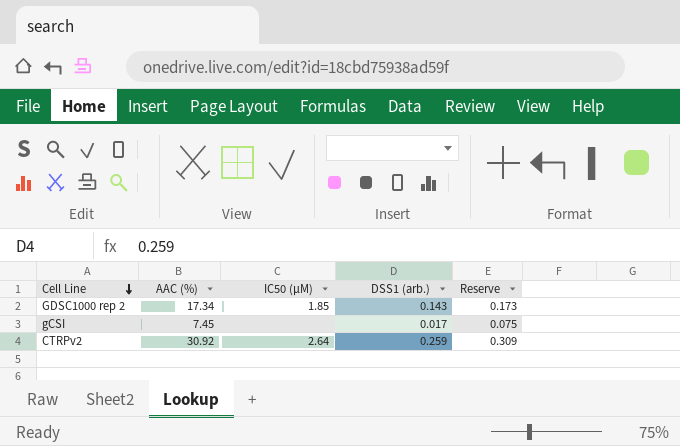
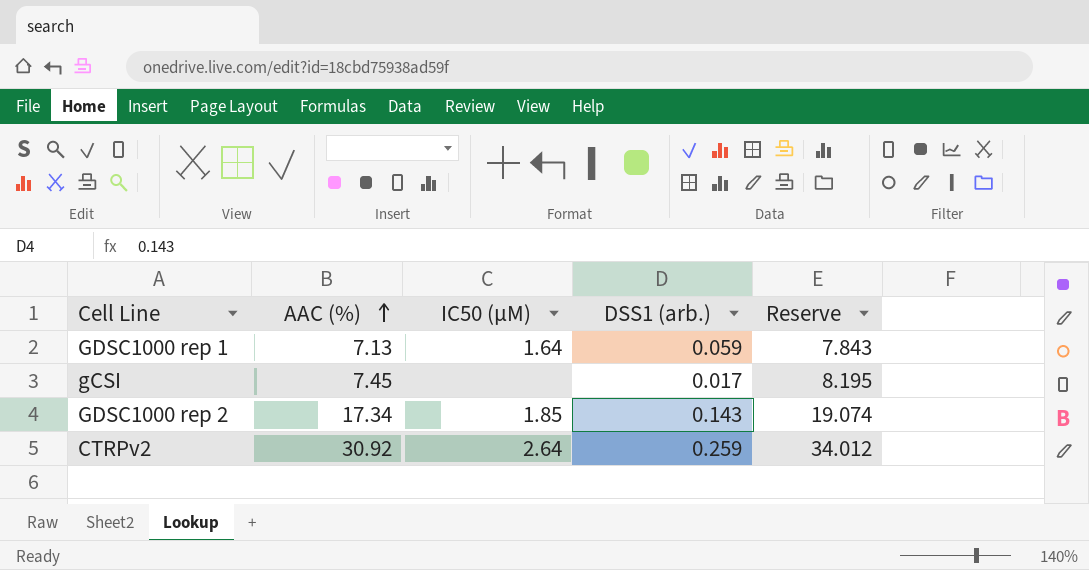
row order: Cell Line descending -> AAC (%) ascending
column Reserve | formula: [AAC (%)] * 0.01 -> [AAC (%)] * 1.1
row GDSC1000 rep 1: none -> 7.13 | 1.64 | 0.059 | 7.843

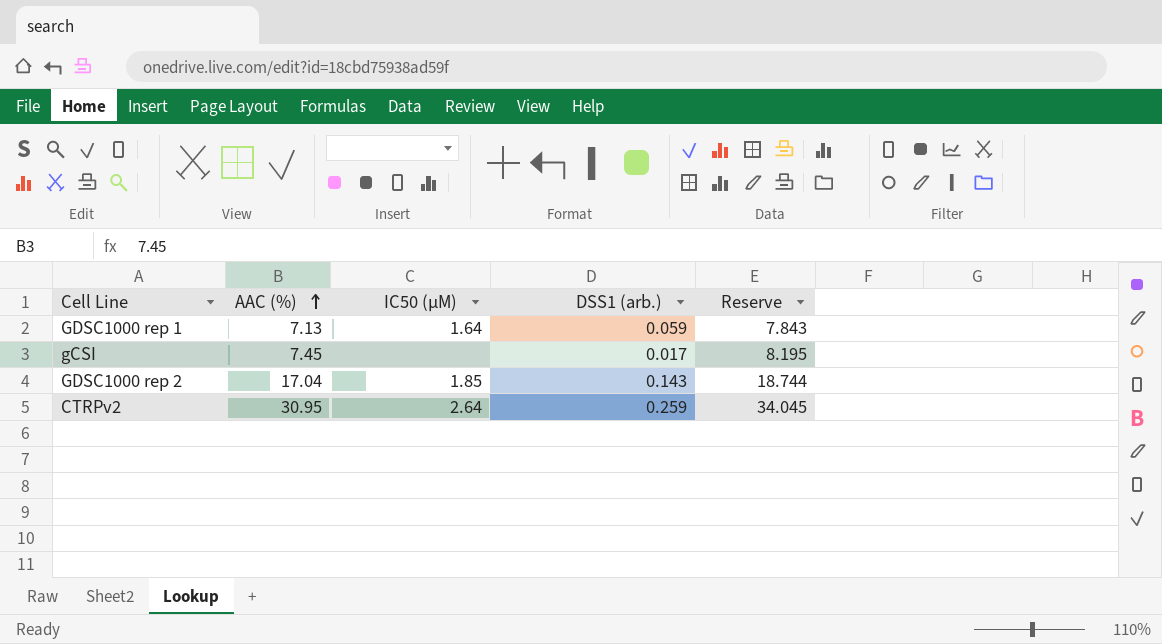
GDSC1000 rep 2 | AAC (%): 17.34 -> 17.04
GDSC1000 rep 2 | Reserve: 19.074 -> 18.744
CTRPv2 | AAC (%): 30.92 -> 30.95
CTRPv2 | Reserve: 34.012 -> 34.045

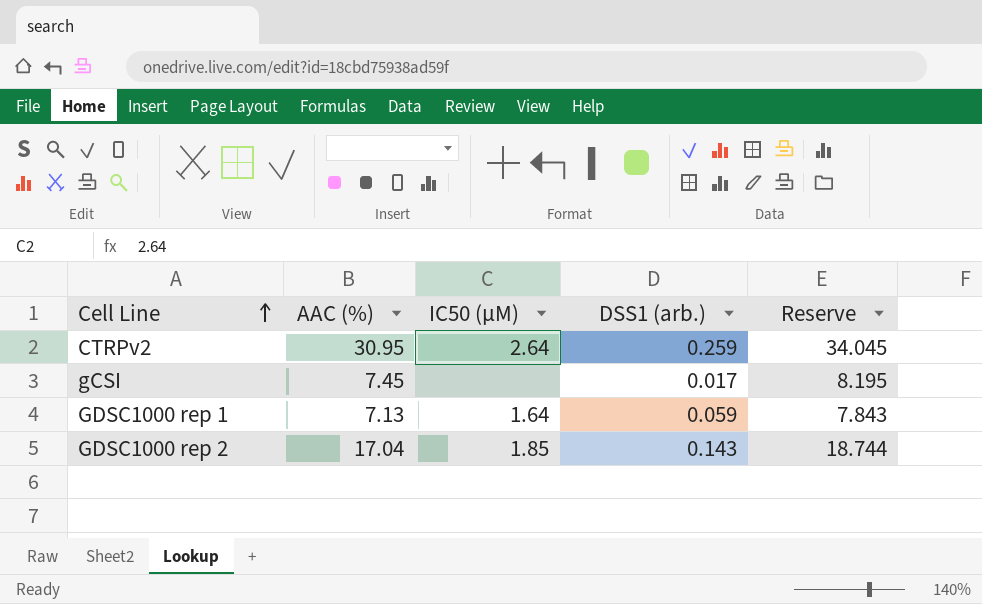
row order: AAC (%) ascending -> Cell Line ascending

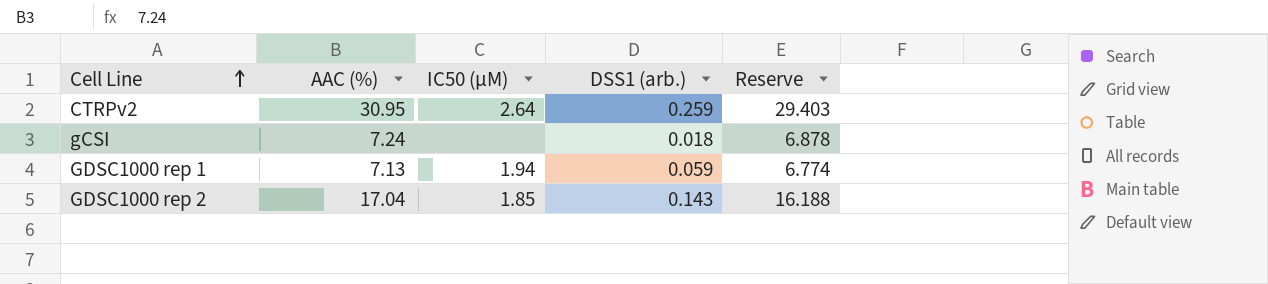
column Reserve | formula: [AAC (%)] * 1.1 -> [AAC (%)] * 0.95
gCSI | AAC (%): 7.45 -> 7.24
gCSI | DSS1 (arb.): 0.017 -> 0.018
GDSC1000 rep 1 | IC50 (µM): 1.64 -> 1.94

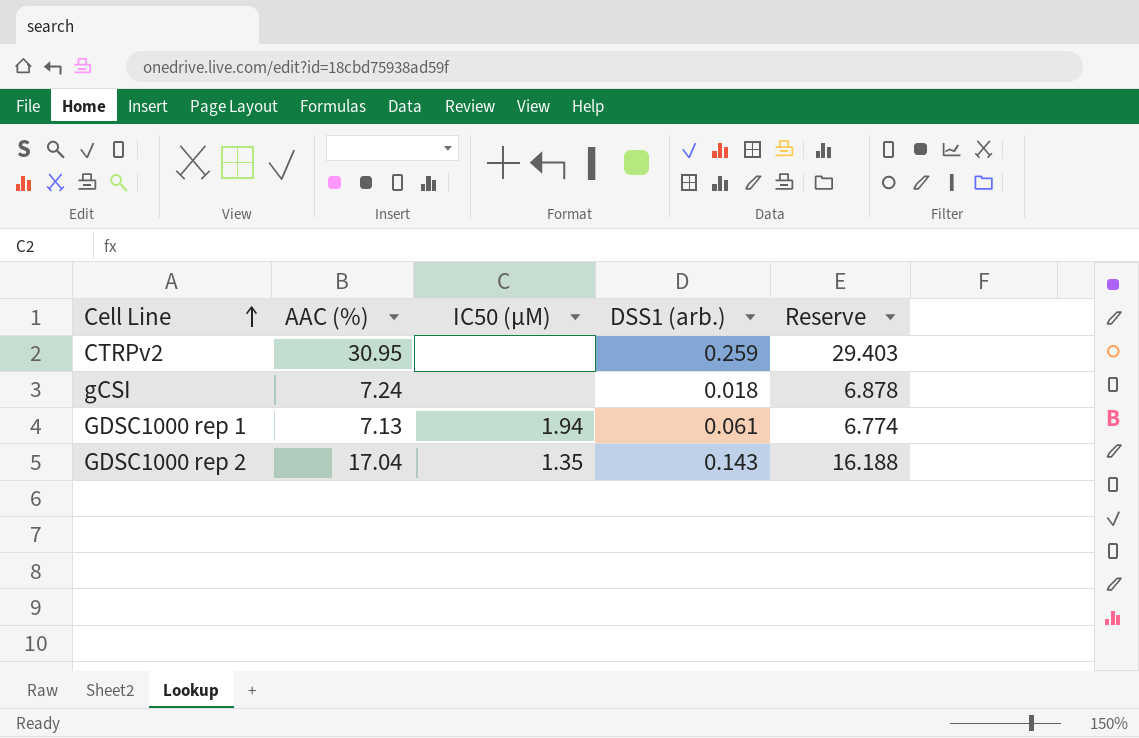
CTRPv2 | IC50 (µM): 2.64 -> none
GDSC1000 rep 1 | DSS1 (arb.): 0.059 -> 0.061
GDSC1000 rep 2 | IC50 (µM): 1.85 -> 1.35

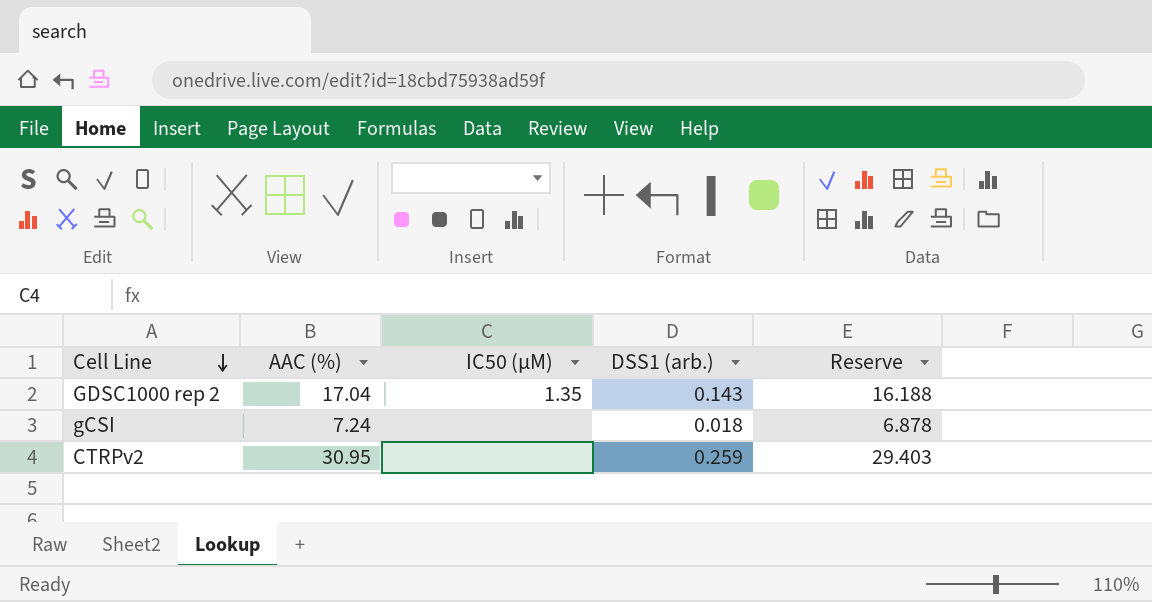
row order: Cell Line ascending -> Cell Line descending
row GDSC1000 rep 1: 7.13 | 1.94 | 0.061 | 6.774 -> none

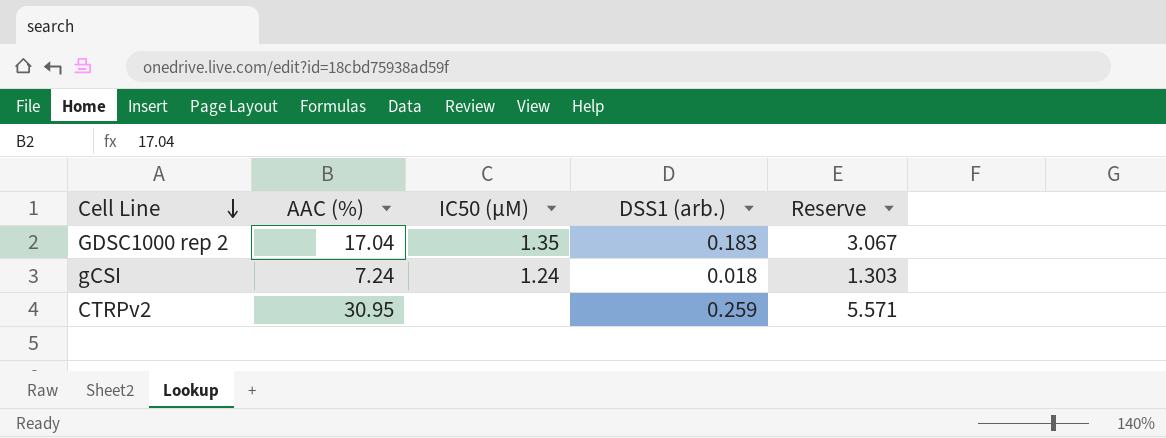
column Reserve | formula: [AAC (%)] * 0.95 -> [AAC (%)] * 0.18
GDSC1000 rep 2 | DSS1 (arb.): 0.143 -> 0.183
gCSI | IC50 (µM): none -> 1.24

